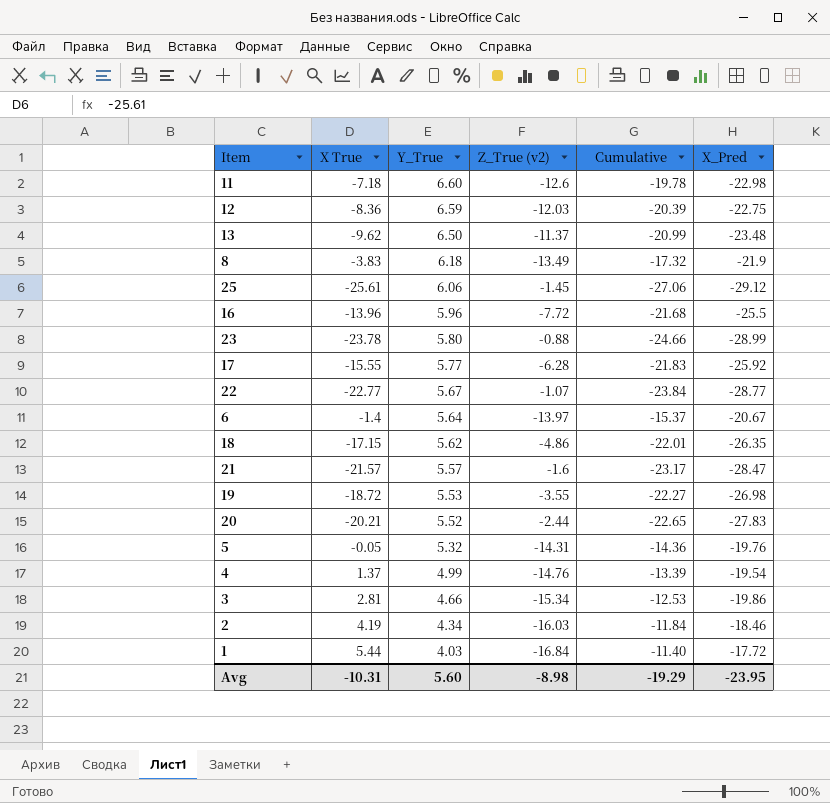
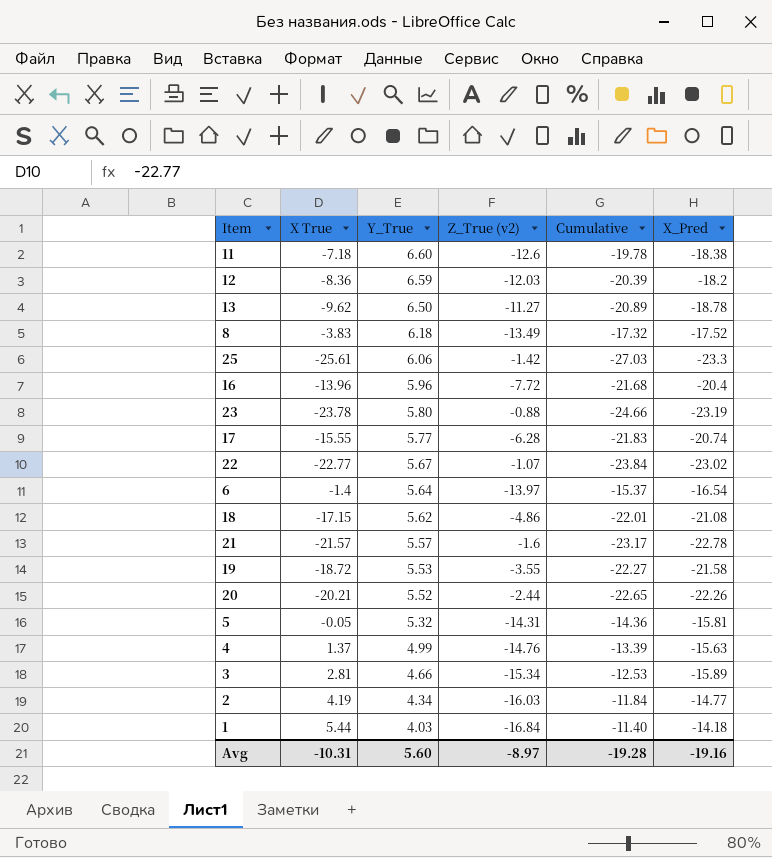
11 | X_Pred: -22.98 -> -18.38
12 | X_Pred: -22.75 -> -18.2
13 | Z_True (v2): -11.37 -> -11.27
13 | Cumulative: -20.99 -> -20.89
13 | X_Pred: -23.48 -> -18.78
8 | X_Pred: -21.9 -> -17.52
25 | Z_True (v2): -1.45 -> -1.42
25 | Cumulative: -27.06 -> -27.03
25 | X_Pred: -29.12 -> -23.3
16 | X_Pred: -25.5 -> -20.4
23 | X_Pred: -28.99 -> -23.19
17 | X_Pred: -25.92 -> -20.74
22 | X_Pred: -28.77 -> -23.02
6 | X_Pred: -20.67 -> -16.54
18 | X_Pred: -26.35 -> -21.08
21 | X_Pred: -28.47 -> -22.78
19 | X_Pred: -26.98 -> -21.58
20 | X_Pred: -27.83 -> -22.26
5 | X_Pred: -19.76 -> -15.81
4 | X_Pred: -19.54 -> -15.63
3 | X_Pred: -19.86 -> -15.89
2 | X_Pred: -18.46 -> -14.77
1 | X_Pred: -17.72 -> -14.18
Avg | Z_True (v2): -8.98 -> -8.97
Avg | Cumulative: -19.29 -> -19.28
Avg | X_Pred: -23.95 -> -19.16

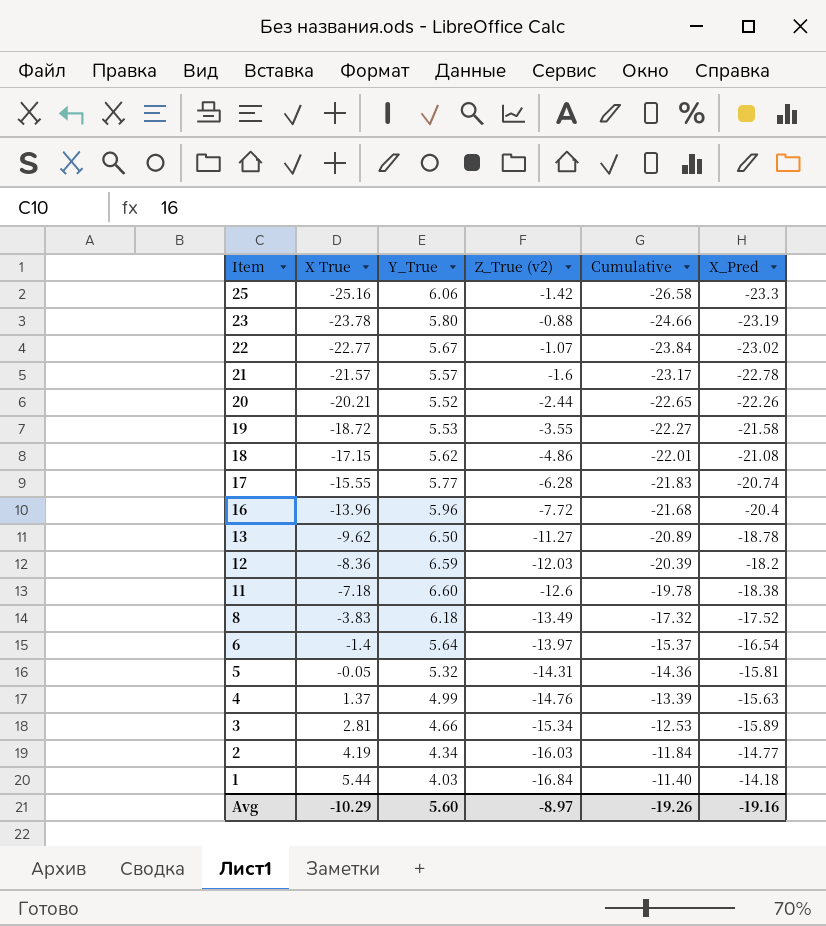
row order: Y_True descending -> Item descending
25 | X True: -25.61 -> -25.16
25 | Cumulative: -27.03 -> -26.58
Avg | X True: -10.31 -> -10.29
Avg | Cumulative: -19.28 -> -19.26

